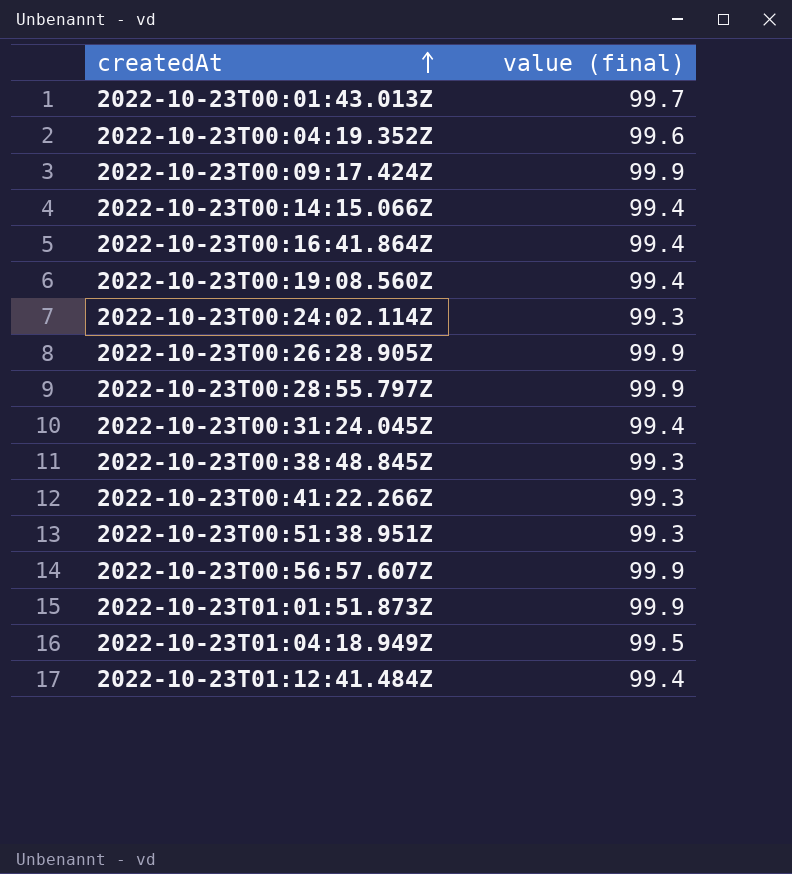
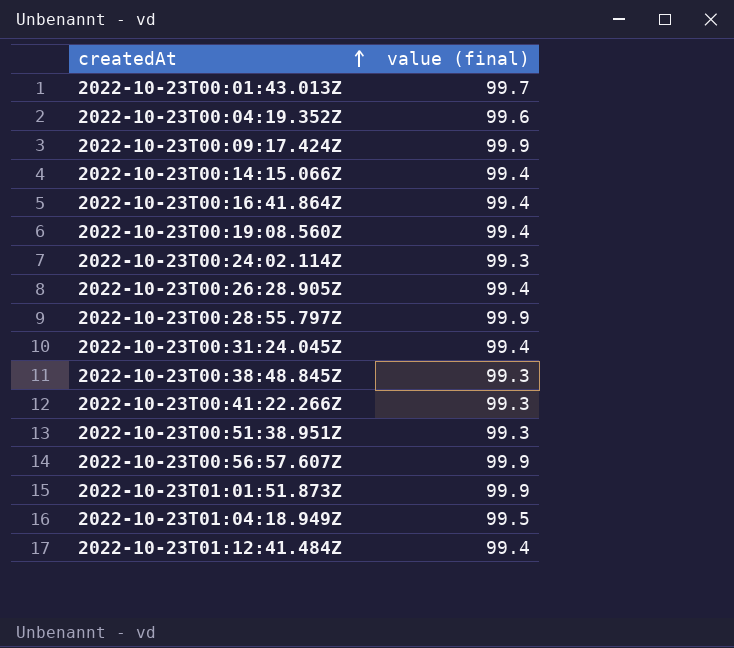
2022-10-23T00:26:28.905Z | value (final): 99.9 -> 99.4

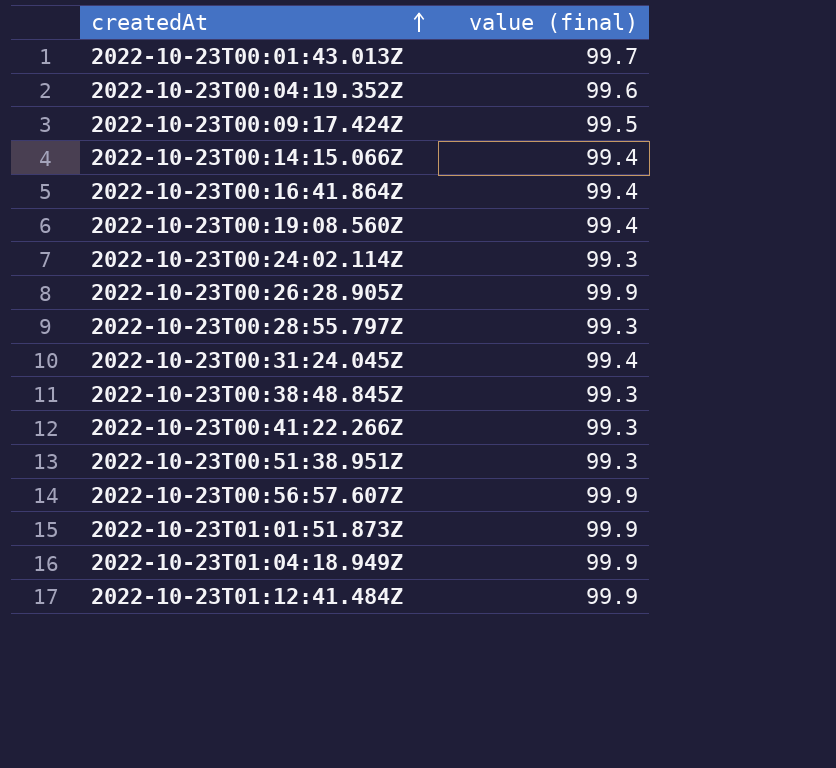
2022-10-23T00:09:17.424Z | value (final): 99.9 -> 99.5
2022-10-23T00:26:28.905Z | value (final): 99.4 -> 99.9
2022-10-23T00:28:55.797Z | value (final): 99.9 -> 99.3
2022-10-23T01:04:18.949Z | value (final): 99.5 -> 99.9
2022-10-23T01:12:41.484Z | value (final): 99.4 -> 99.9

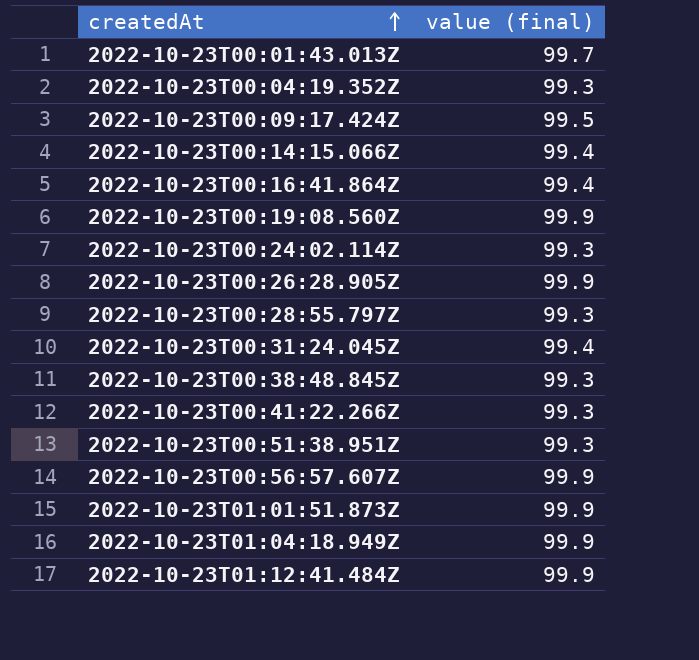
2022-10-23T00:04:19.352Z | value (final): 99.6 -> 99.3
2022-10-23T00:19:08.560Z | value (final): 99.4 -> 99.9

